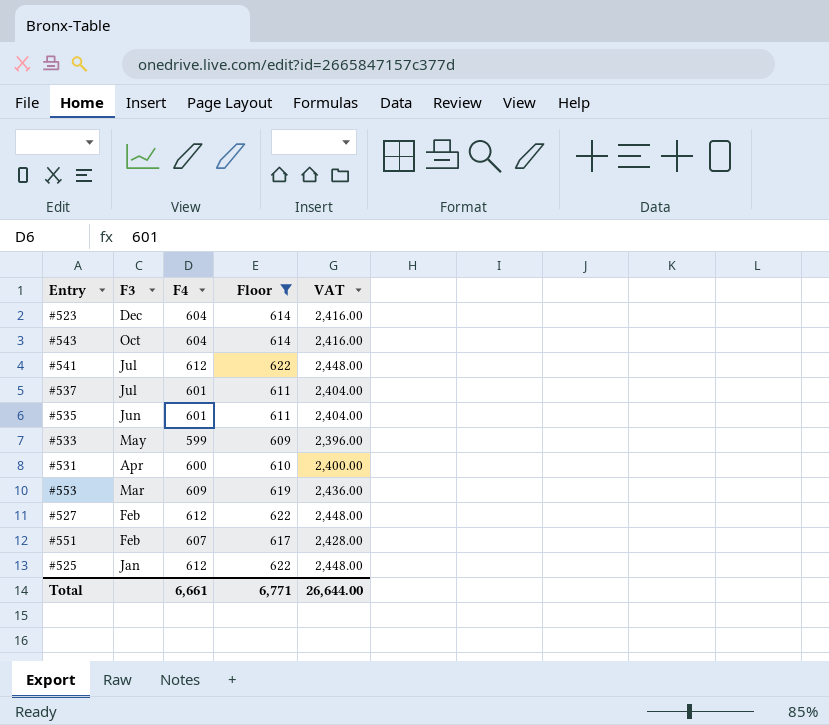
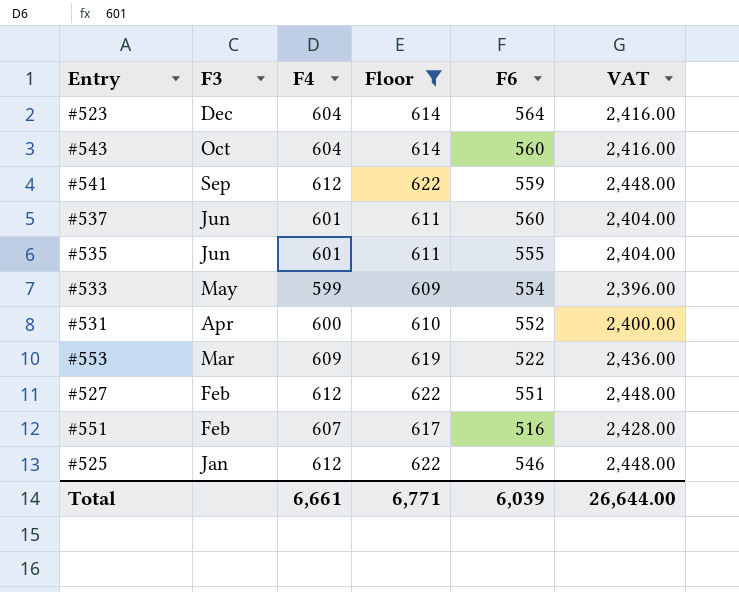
column F6 | position: none -> 5
#541 | F3: Jul -> Sep
#537 | F3: Jul -> Jun

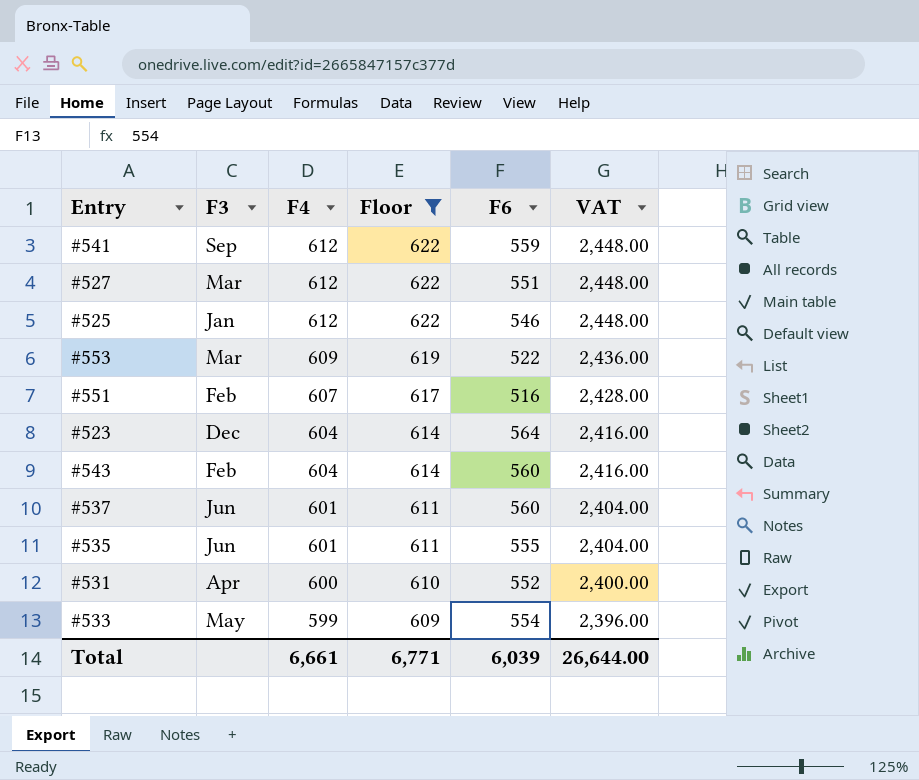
row order: F3 descending -> F4 descending
#527 | F3: Feb -> Mar
#543 | F3: Oct -> Feb

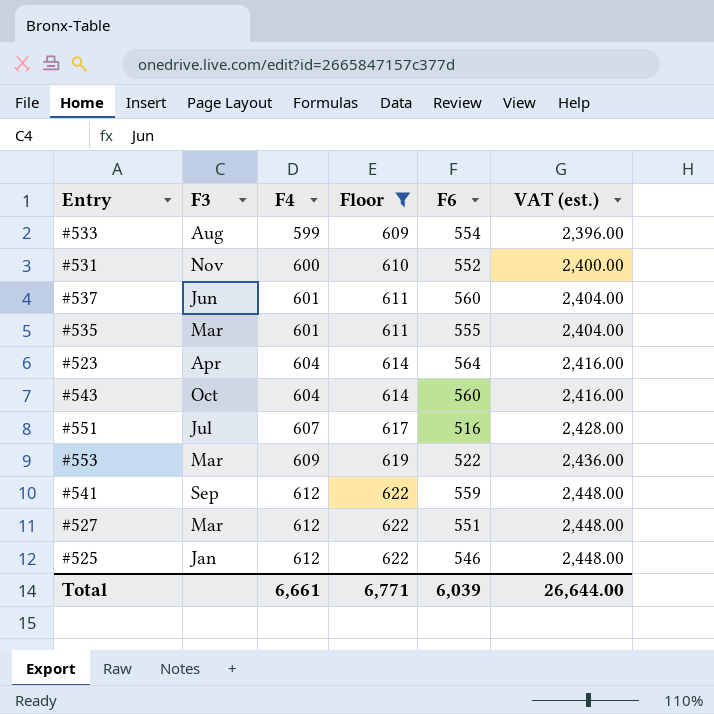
row order: F4 descending -> F4 ascending
column name: VAT -> VAT (est.)
#533 | F3: May -> Aug
#531 | F3: Apr -> Nov
#535 | F3: Jun -> Mar
#523 | F3: Dec -> Apr
#543 | F3: Feb -> Oct
#551 | F3: Feb -> Jul

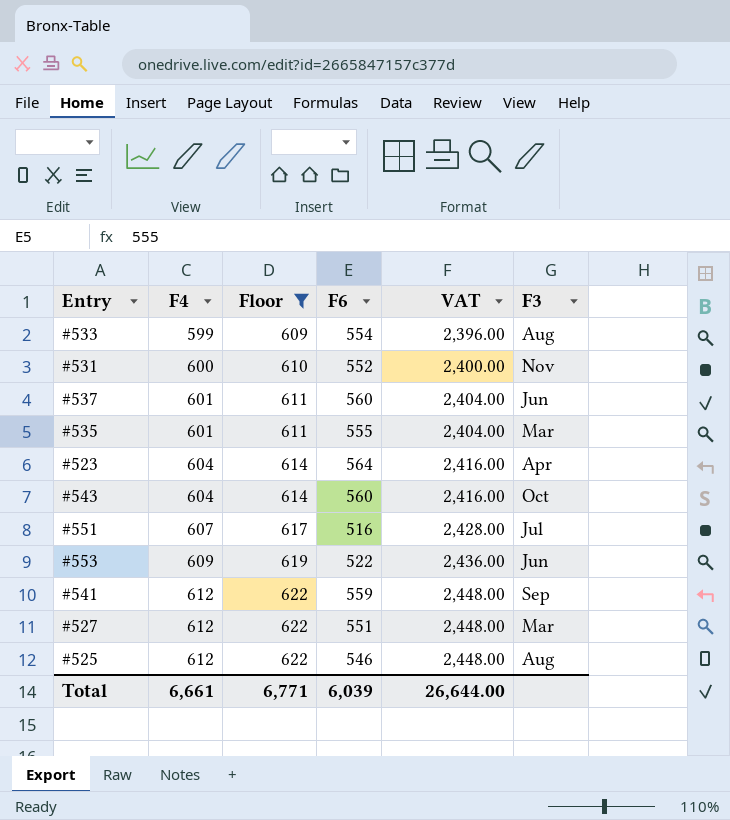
column name: VAT (est.) -> VAT
column F3 | position: 2 -> 6
#553 | F3: Mar -> Jun
#525 | F3: Jan -> Aug

